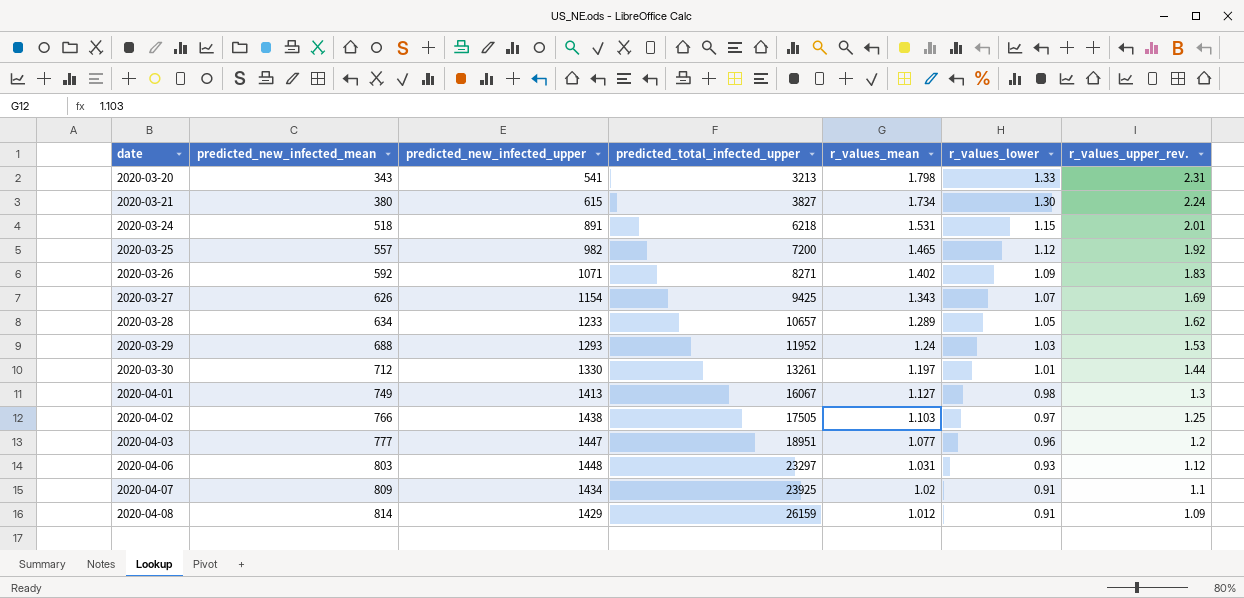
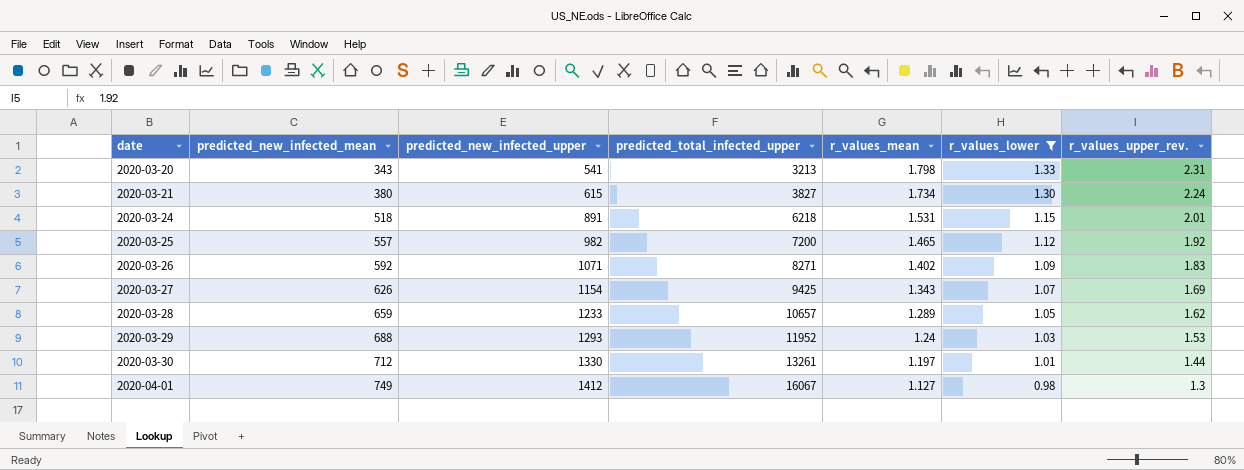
filter: none -> r_values_lower >= 0.98
2020-03-28 | predicted_new_infected_mean: 634 -> 659
2020-04-01 | predicted_new_infected_upper: 1413 -> 1412

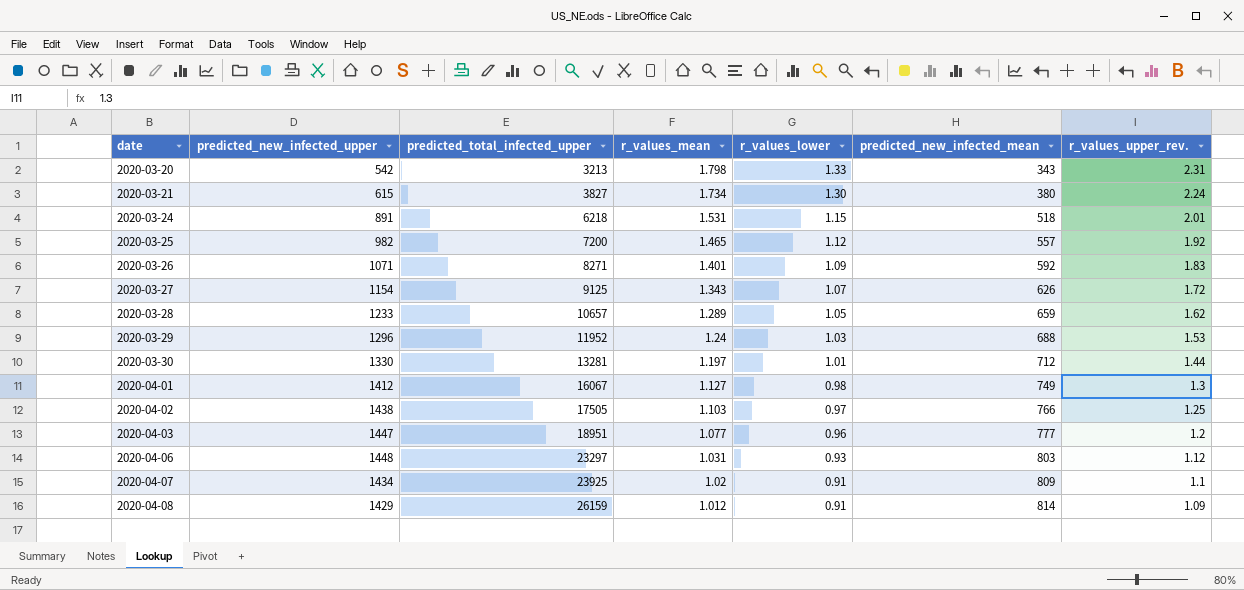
filter: r_values_lower >= 0.98 -> none
column predicted_new_infected_mean | position: 2 -> 6
2020-03-20 | predicted_new_infected_upper: 541 -> 542
2020-03-26 | r_values_mean: 1.402 -> 1.401
2020-03-27 | predicted_total_infected_upper: 9425 -> 9125
2020-03-27 | r_values_upper_rev.: 1.69 -> 1.72
2020-03-29 | predicted_new_infected_upper: 1293 -> 1296
2020-03-30 | predicted_total_infected_upper: 13261 -> 13281

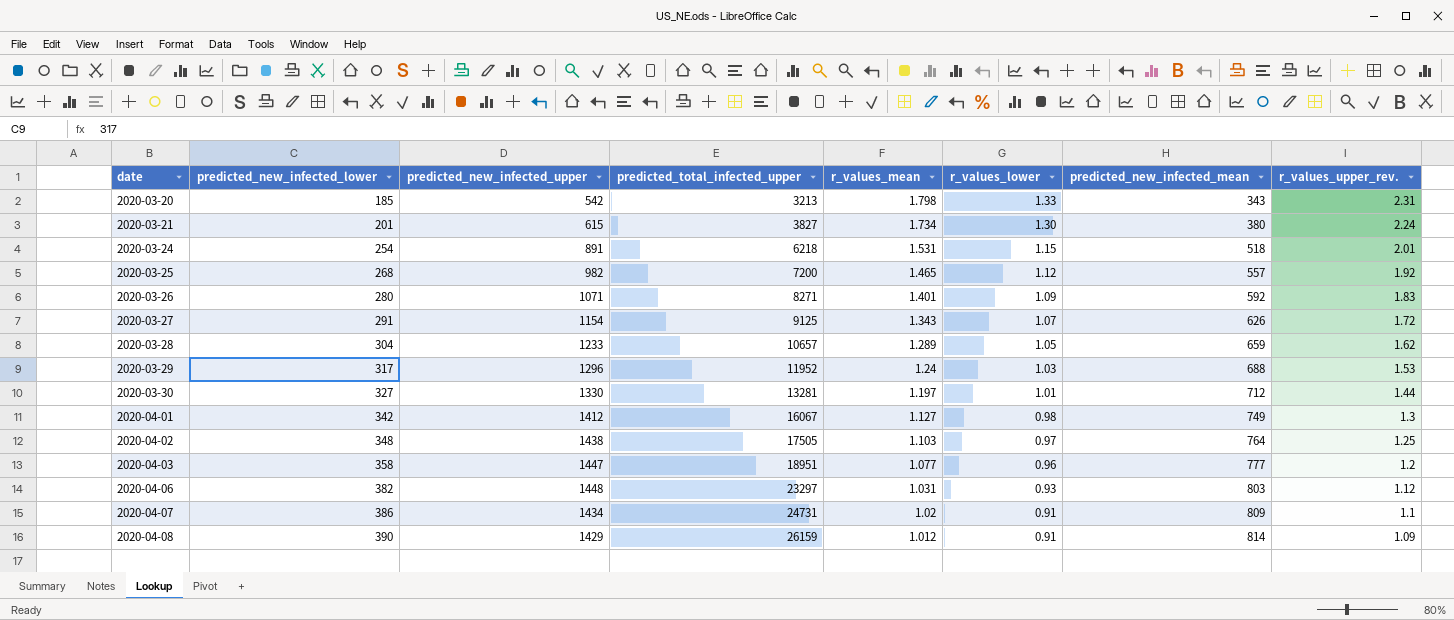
column predicted_new_infected_lower | position: none -> 2
2020-04-02 | predicted_new_infected_mean: 766 -> 764
2020-04-07 | predicted_total_infected_upper: 23925 -> 24731

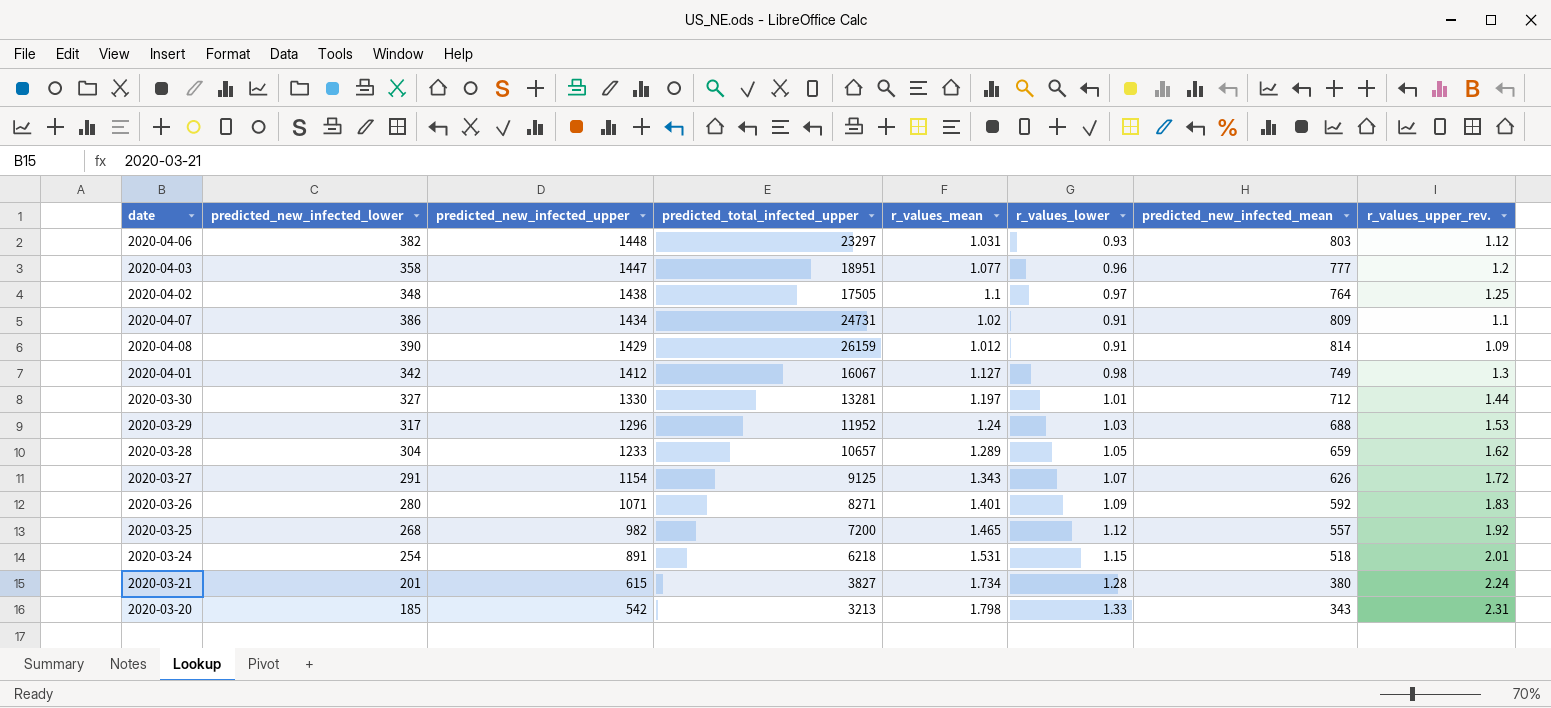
row order: date ascending -> predicted_new_infected_upper descending
2020-04-02 | r_values_mean: 1.103 -> 1.1
2020-03-21 | r_values_lower: 1.30 -> 1.28

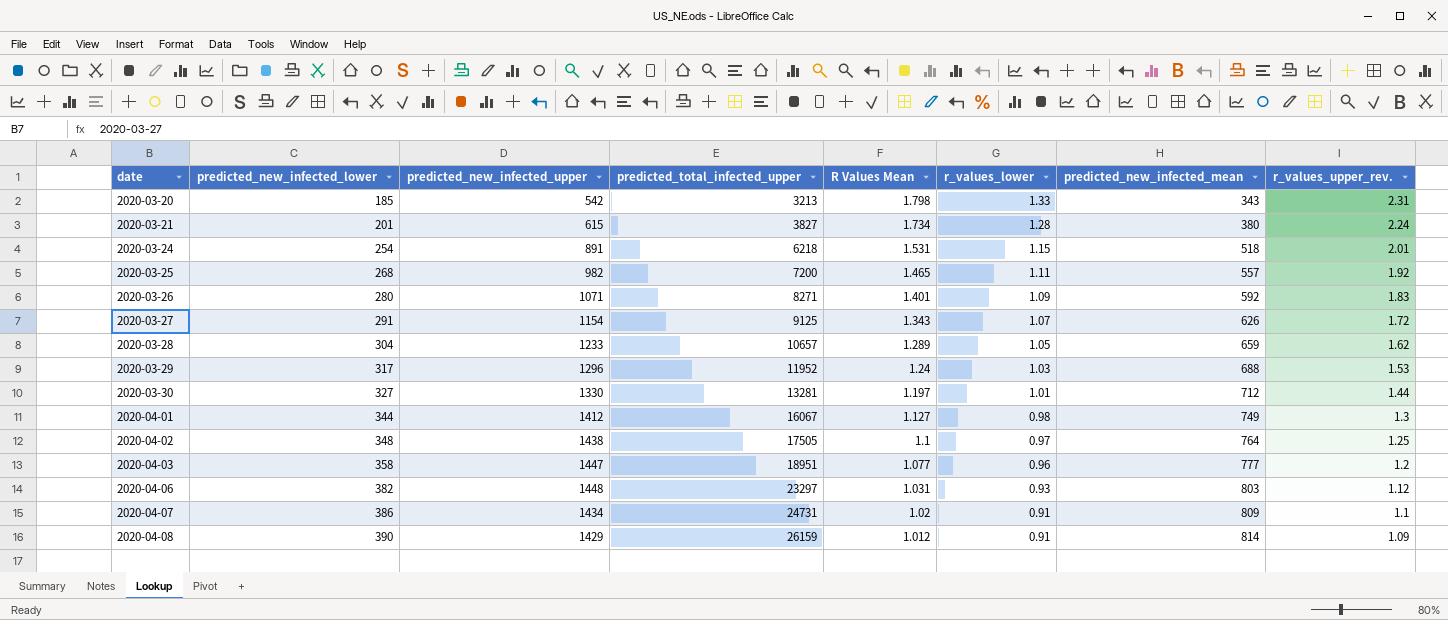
row order: predicted_new_infected_upper descending -> date ascending
column name: r_values_mean -> R Values Mean
2020-03-25 | r_values_lower: 1.12 -> 1.11
2020-04-01 | predicted_new_infected_lower: 342 -> 344

